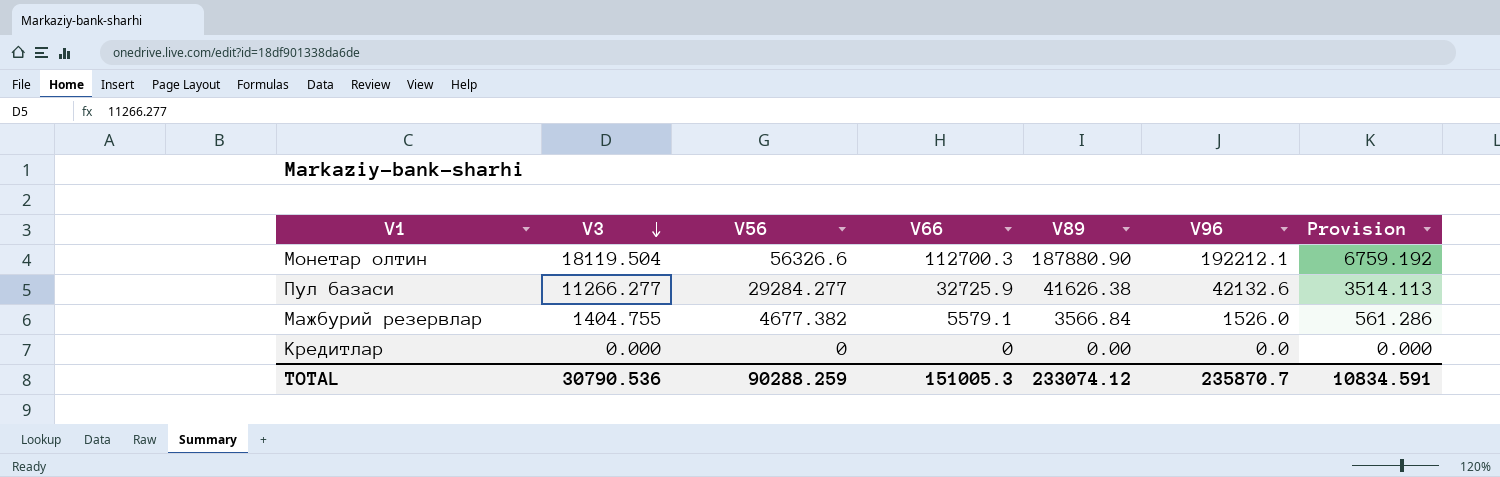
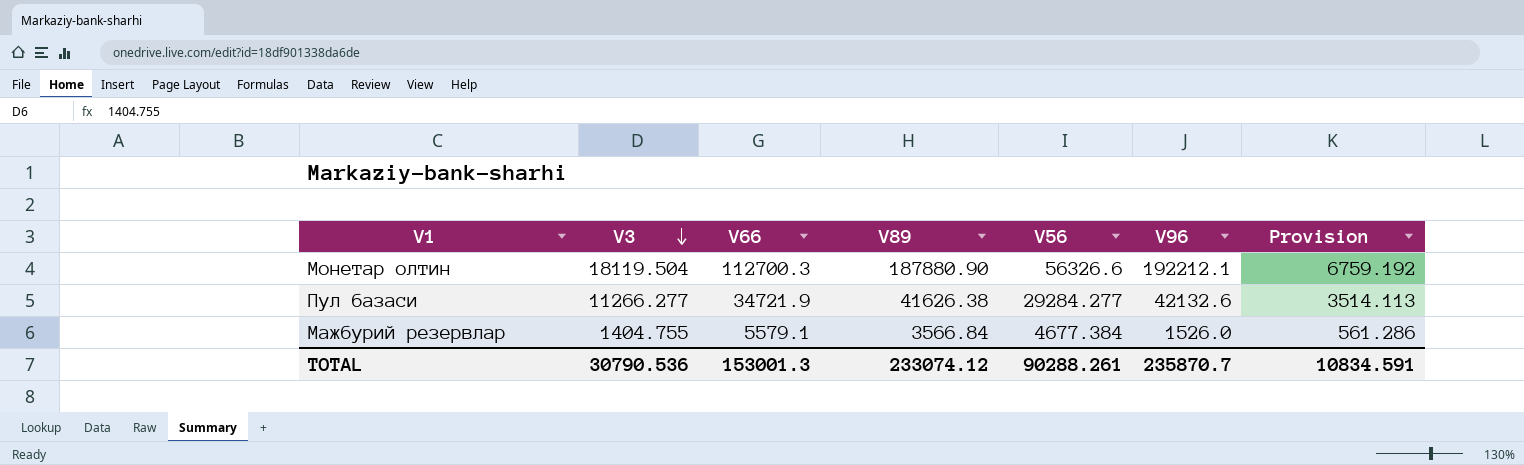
column V56 | position: 3 -> 5
row Кредитлар: 0.000 | 0 | 0 | 0.00 | 0.0 | 0.000 -> none
Пул базаси | V66: 32725.9 -> 34721.9
Мажбурий резервлар | V56: 4677.382 -> 4677.384
TOTAL | V66: 151005.3 -> 153001.3
TOTAL | V56: 90288.259 -> 90288.261

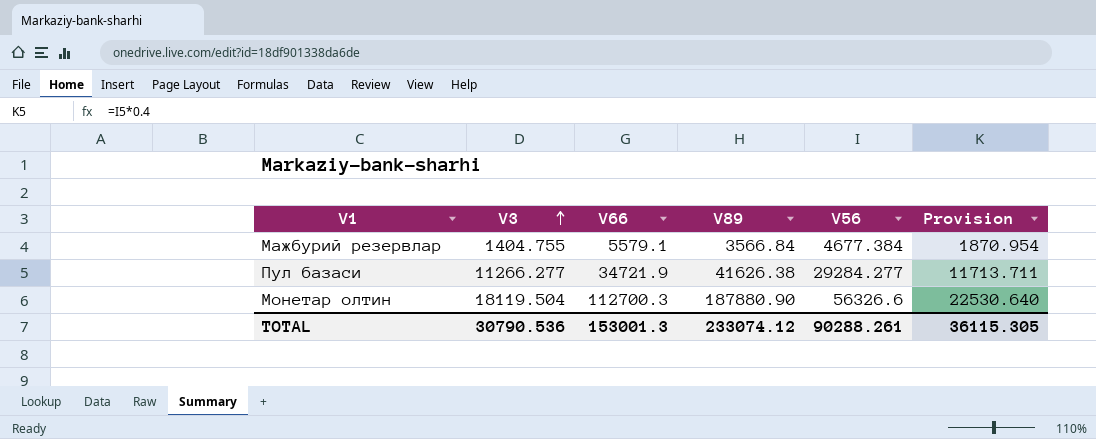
row order: V3 descending -> V3 ascending
column V96 | position: 6 -> none
column Provision | formula: [V56] * 0.12 -> [V56] * 0.4
TOTAL | Provision: 10834.591 -> 36115.305

